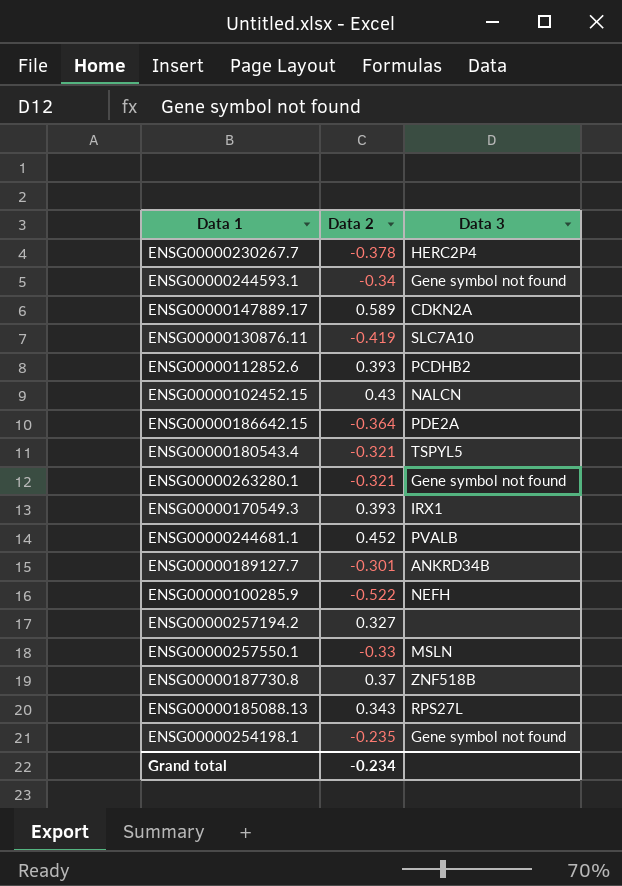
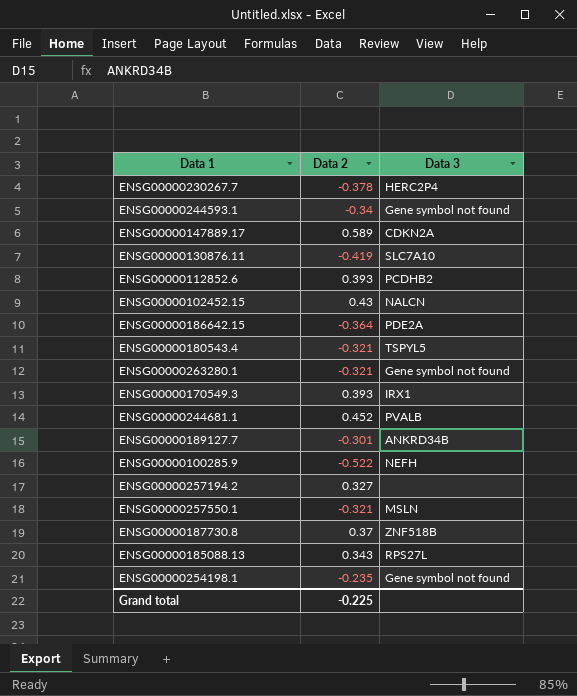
ENSG00000257550.1 | Data 2: -0.33 -> -0.321
Grand total | Data 2: -0.234 -> -0.225

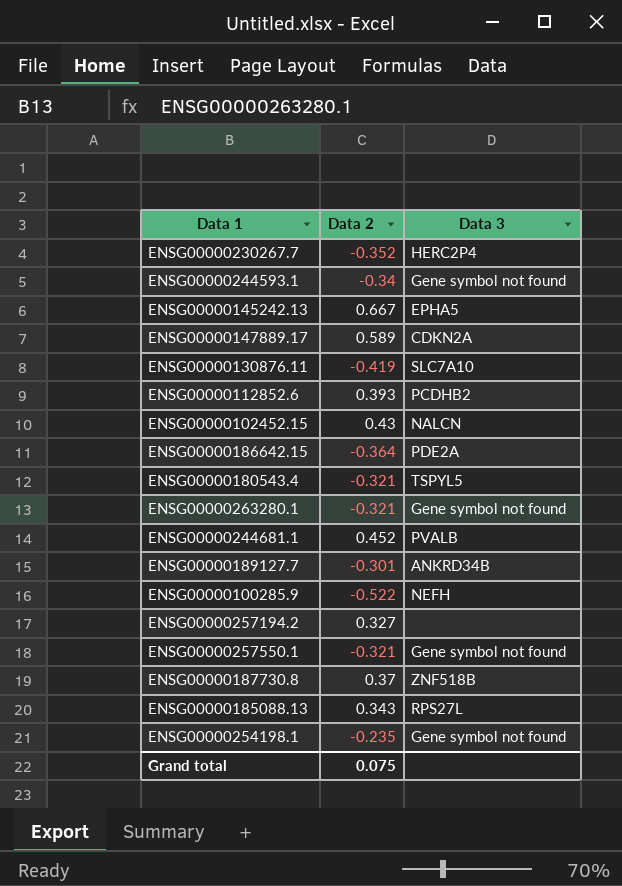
row ENSG00000170549.3: 0.393 | IRX1 -> none
ENSG00000230267.7 | Data 2: -0.378 -> -0.352
row ENSG00000145242.13: none -> 0.667 | EPHA5
ENSG00000257550.1 | Data 3: MSLN -> Gene symbol not found
Grand total | Data 2: -0.225 -> 0.075

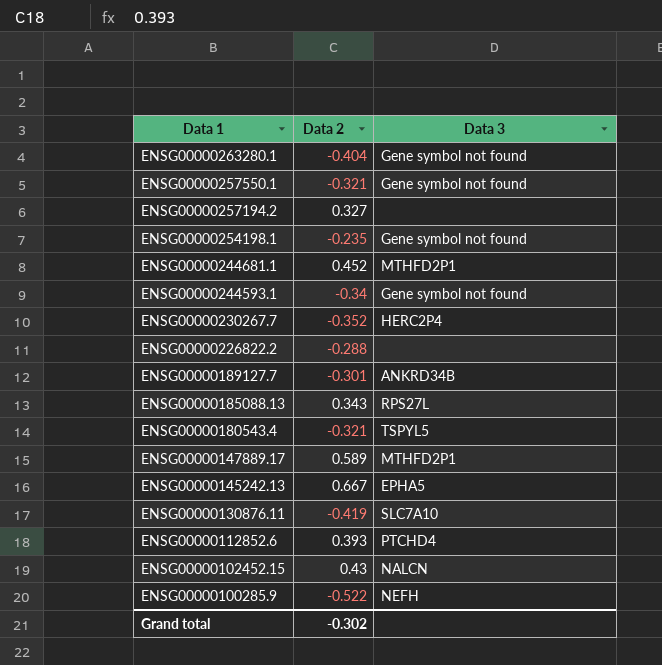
row order: none -> Data 1 descending
row ENSG00000186642.15: -0.364 | PDE2A -> none
row ENSG00000187730.8: 0.37 | ZNF518B -> none
ENSG00000263280.1 | Data 2: -0.321 -> -0.404
ENSG00000244681.1 | Data 3: PVALB -> MTHFD2P1
row ENSG00000226822.2: none -> -0.288 | none
ENSG00000147889.17 | Data 3: CDKN2A -> MTHFD2P1
ENSG00000112852.6 | Data 3: PCDHB2 -> PTCHD4
Grand total | Data 2: 0.075 -> -0.302

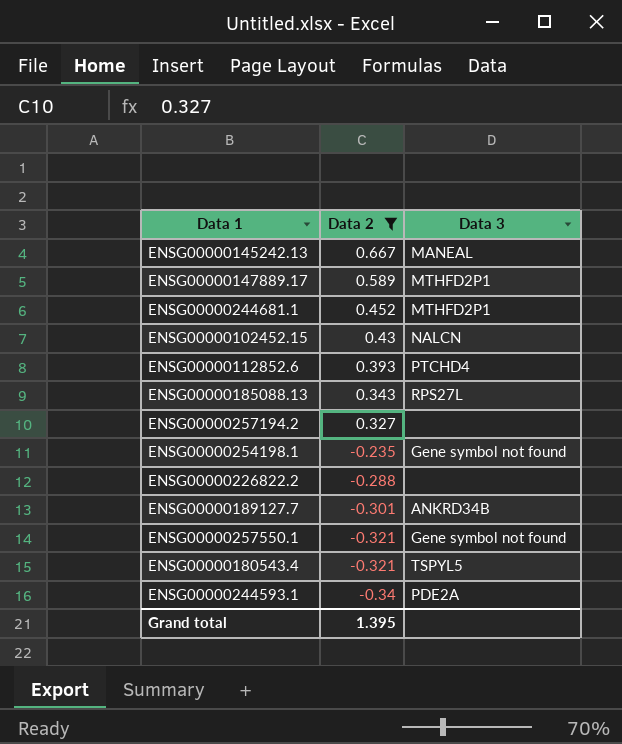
filter: none -> Data 2 >= -0.34
row order: Data 1 descending -> Data 2 descending
ENSG00000145242.13 | Data 3: EPHA5 -> MANEAL
ENSG00000244593.1 | Data 3: Gene symbol not found -> PDE2A
Grand total | Data 2: -0.302 -> 1.395

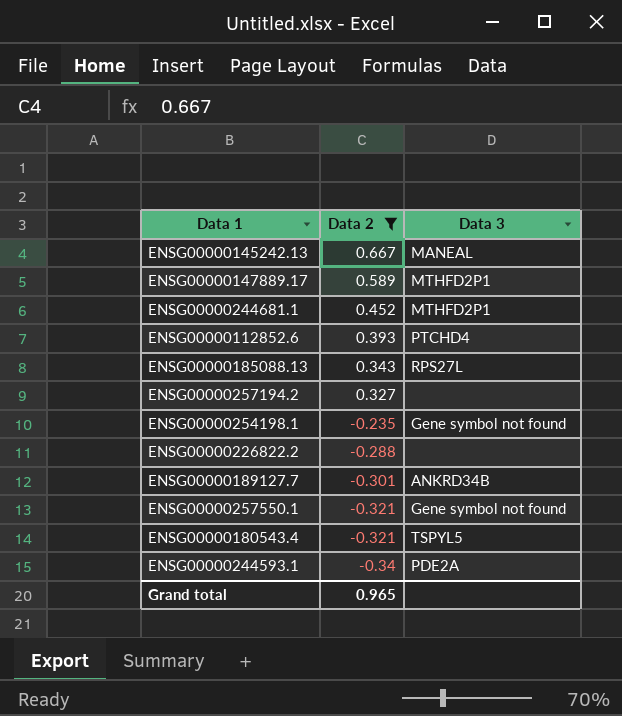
row ENSG00000102452.15: 0.43 | NALCN -> none
Grand total | Data 2: 1.395 -> 0.965

